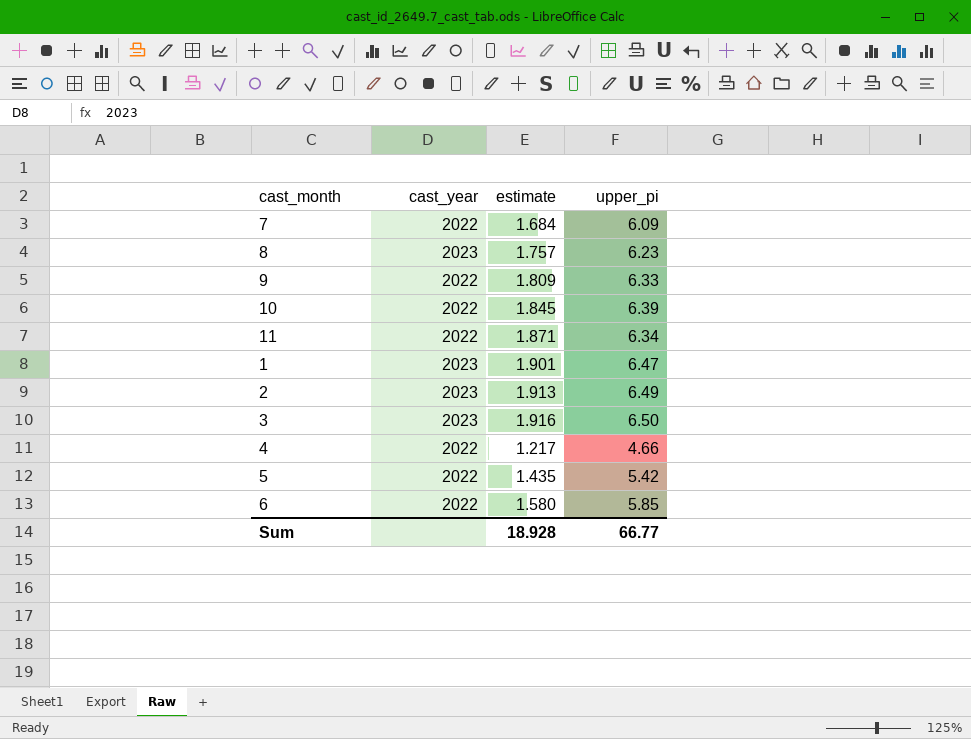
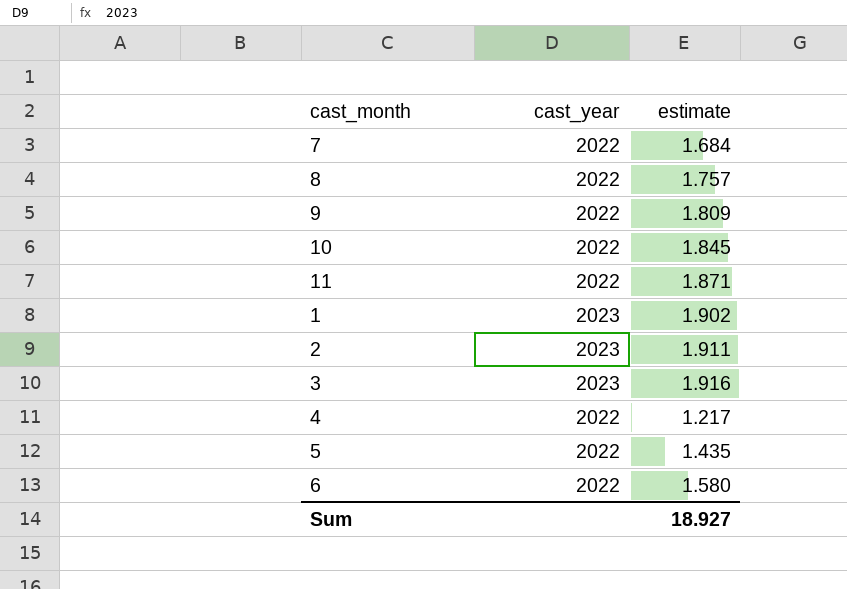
column upper_pi | position: 4 -> none
8 | cast_year: 2023 -> 2022
1 | estimate: 1.901 -> 1.902
2 | estimate: 1.913 -> 1.911
Sum | estimate: 18.928 -> 18.927

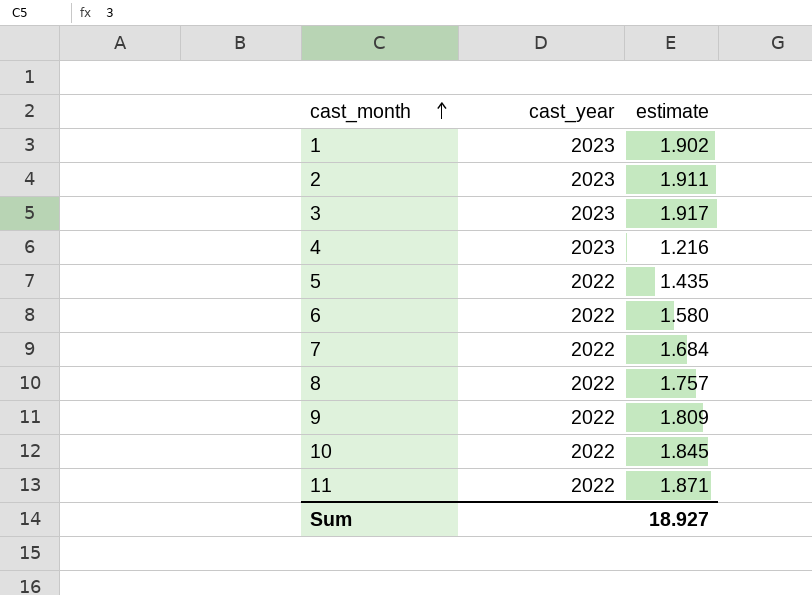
row order: none -> cast_month ascending
3 | estimate: 1.916 -> 1.917
4 | cast_year: 2022 -> 2023
4 | estimate: 1.217 -> 1.216

